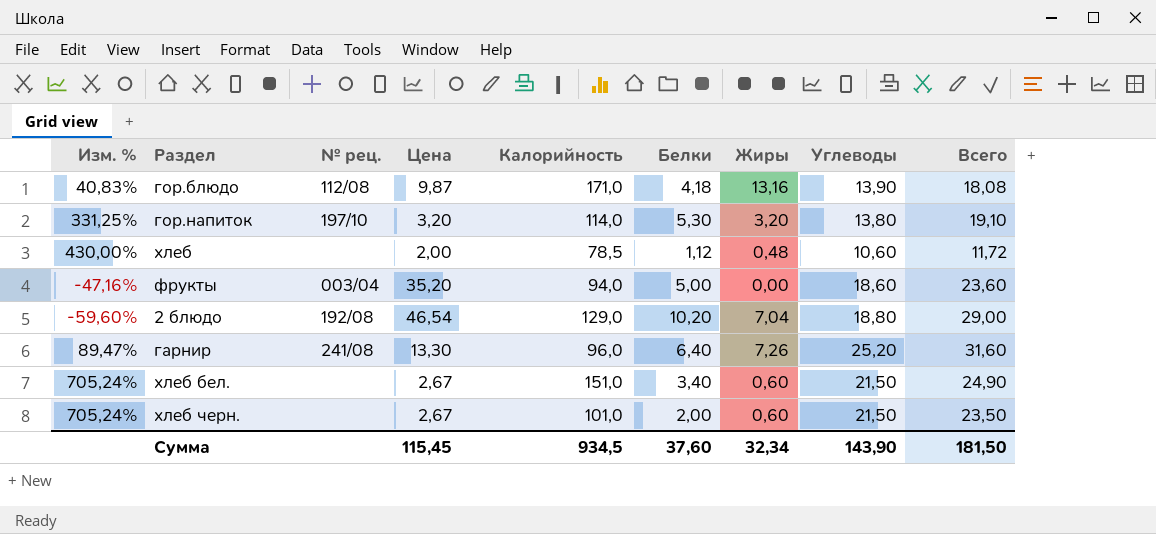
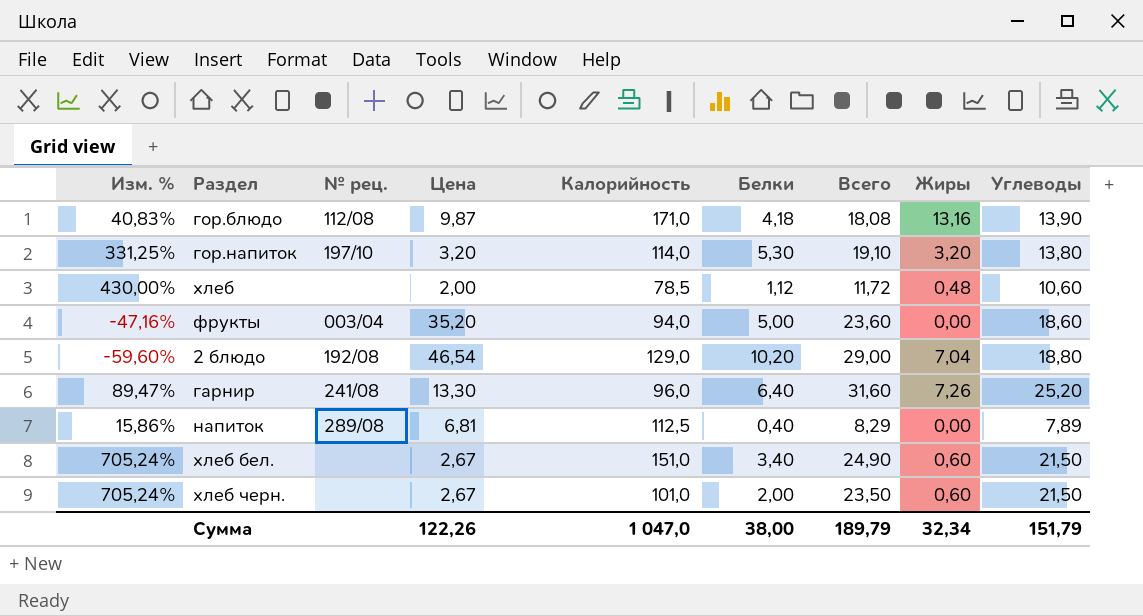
column Всего | position: 9 -> 7
row напиток: none -> 15,86% | 289/08 | 6,81 | 112,5 | 0,40 | 8,29 | 0,00 | 7,89
Сумма | Цена: 115,45 -> 122,26
Сумма | Калорийность: 934,5 -> 1 047,0
Сумма | Белки: 37,60 -> 38,00
Сумма | Всего: 181,50 -> 189,79
Сумма | Углеводы: 143,90 -> 151,79

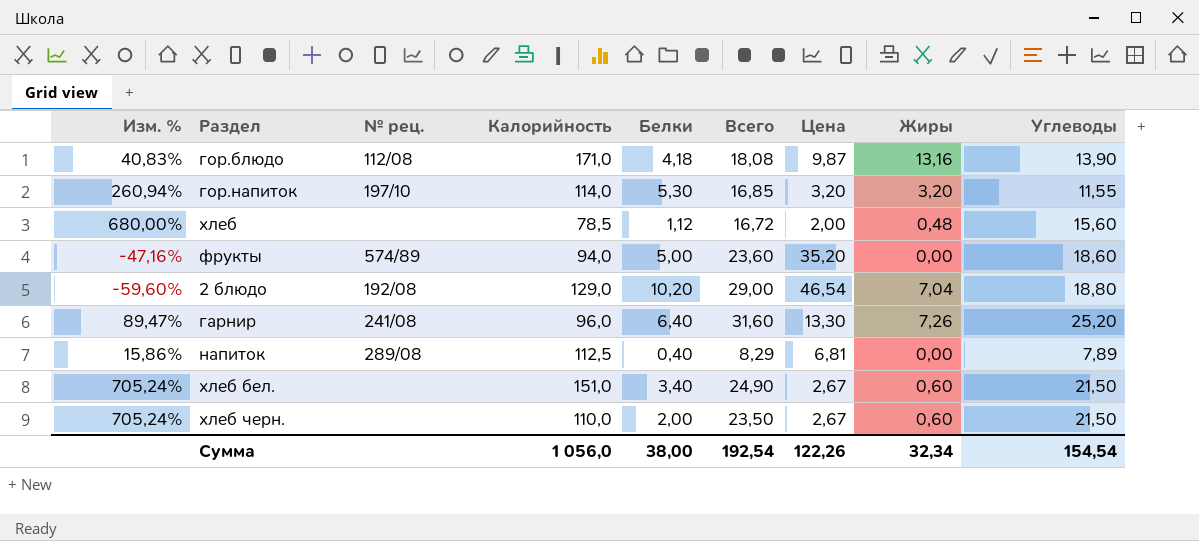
column Цена | position: 4 -> 7
гор.напиток | Изм. %: 331,25% -> 260,94%
гор.напиток | Всего: 19,10 -> 16,85
гор.напиток | Углеводы: 13,80 -> 11,55
хлеб | Изм. %: 430,00% -> 680,00%
хлеб | Всего: 11,72 -> 16,72
хлеб | Углеводы: 10,60 -> 15,60
фрукты | № рец.: 003/04 -> 574/89
хлеб черн. | Калорийность: 101,0 -> 110,0
Сумма | Калорийность: 1 047,0 -> 1 056,0
Сумма | Всего: 189,79 -> 192,54
Сумма | Углеводы: 151,79 -> 154,54

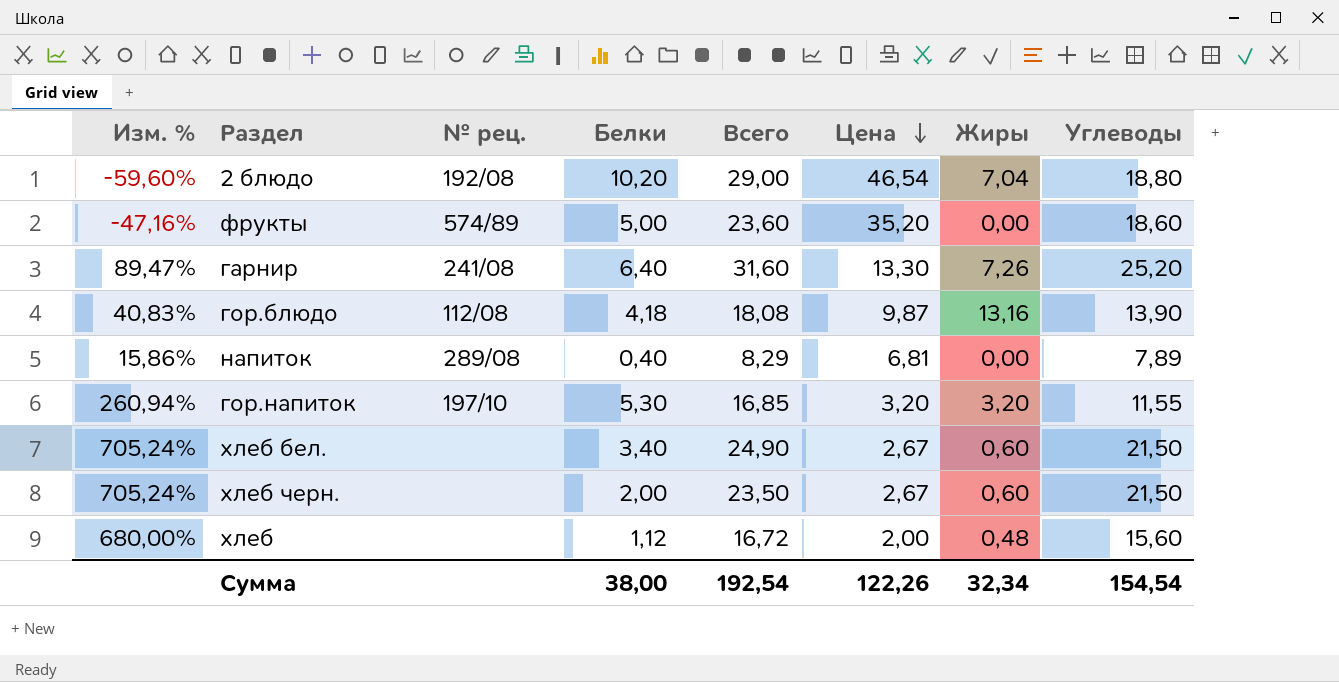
row order: none -> Цена descending
column Калорийность | position: 4 -> none

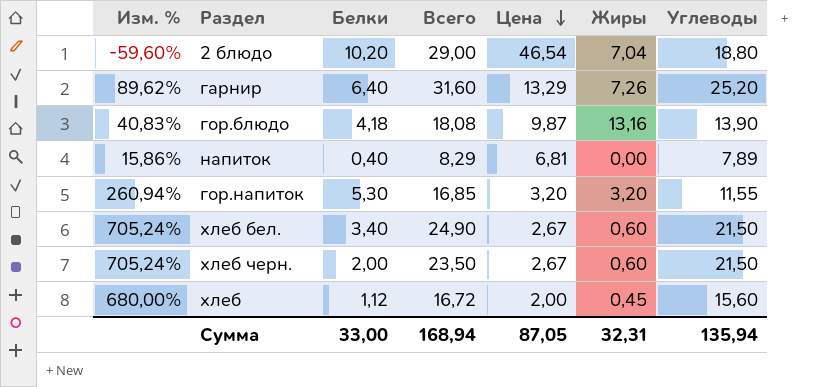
column № рец. | position: 3 -> none
row фрукты: -47,16% | 574/89 | 5,00 | 23,60 | 35,20 | 0,00 | 18,60 -> none
гарнир | Изм. %: 89,47% -> 89,62%
гарнир | Цена: 13,30 -> 13,29
хлеб | Жиры: 0,48 -> 0,45
Сумма | Белки: 38,00 -> 33,00
Сумма | Всего: 192,54 -> 168,94
Сумма | Цена: 122,26 -> 87,05
Сумма | Жиры: 32,34 -> 32,31
Сумма | Углеводы: 154,54 -> 135,94

